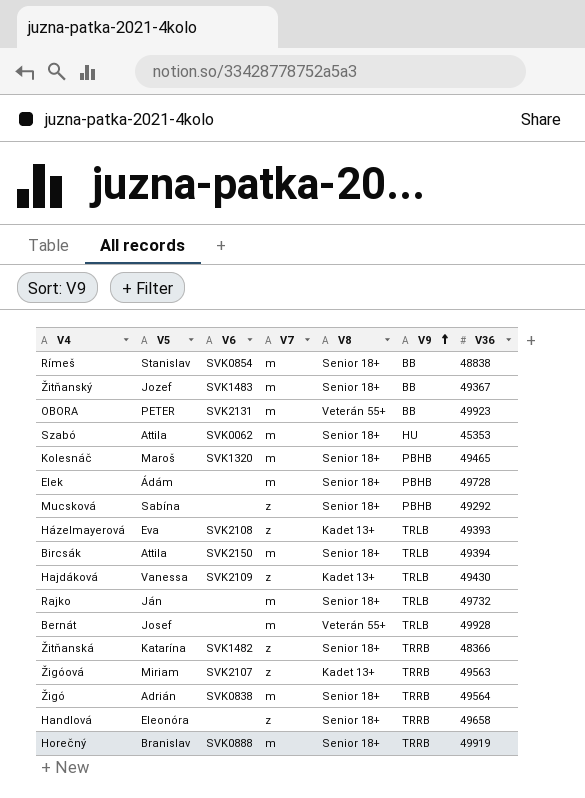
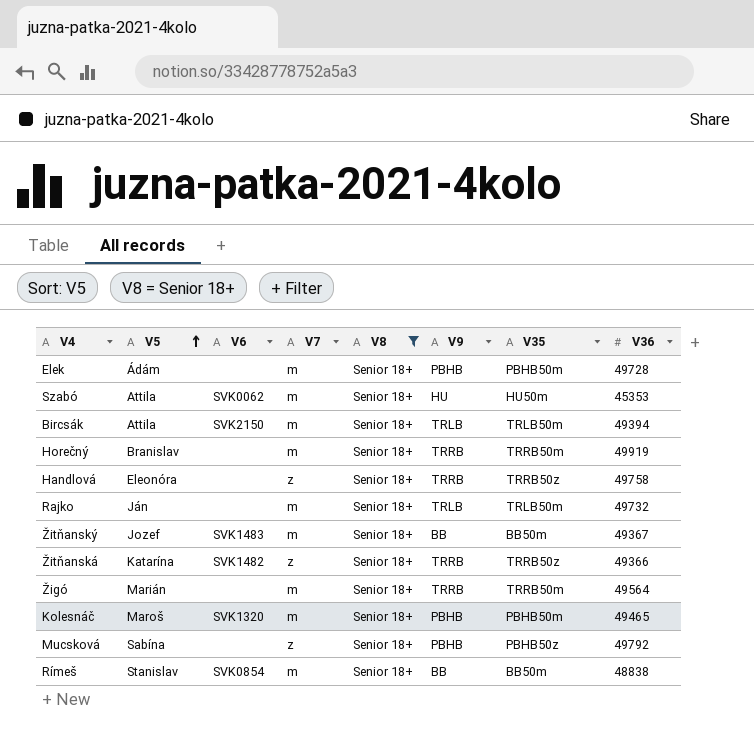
filter: none -> V8 = Senior 18+
row order: V9 ascending -> V5 ascending
column V35 | position: none -> 7
Horečný | V6: SVK0888 -> none
Handlová | V36: 49658 -> 49758
Žitňanská | V36: 48366 -> 49366
Žigó | V5: Adrián -> Marián
Žigó | V6: SVK0838 -> none
Mucsková | V36: 49292 -> 49792

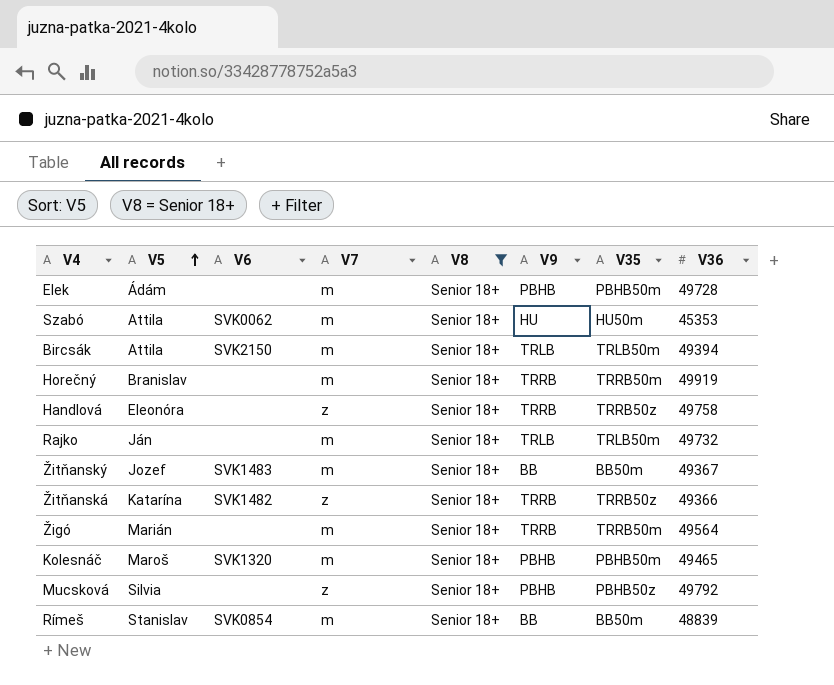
Mucsková | V5: Sabína -> Silvia
Rímeš | V36: 48838 -> 48839

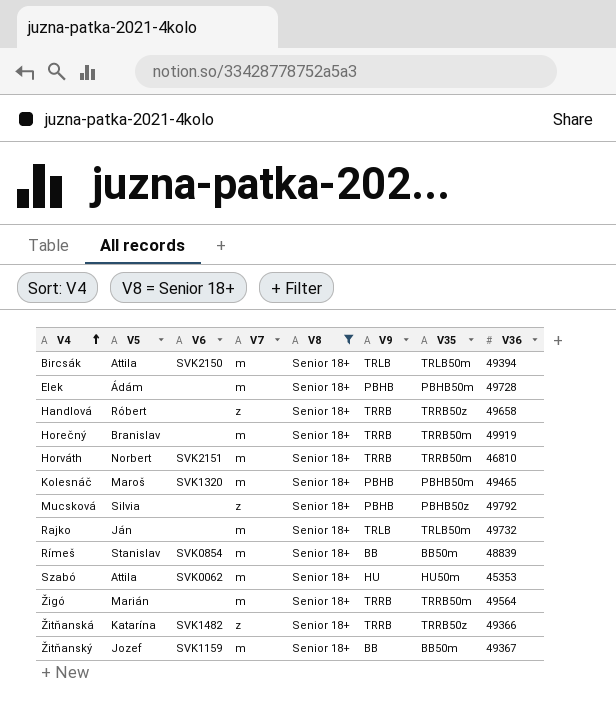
row order: V5 ascending -> V4 ascending
Handlová | V5: Eleonóra -> Róbert
Handlová | V36: 49758 -> 49658
row Horváth: none -> Norbert | SVK2151 | m | Senior 18+ | TRRB | TRRB50m | 46810
Žitňanský | V6: SVK1483 -> SVK1159

